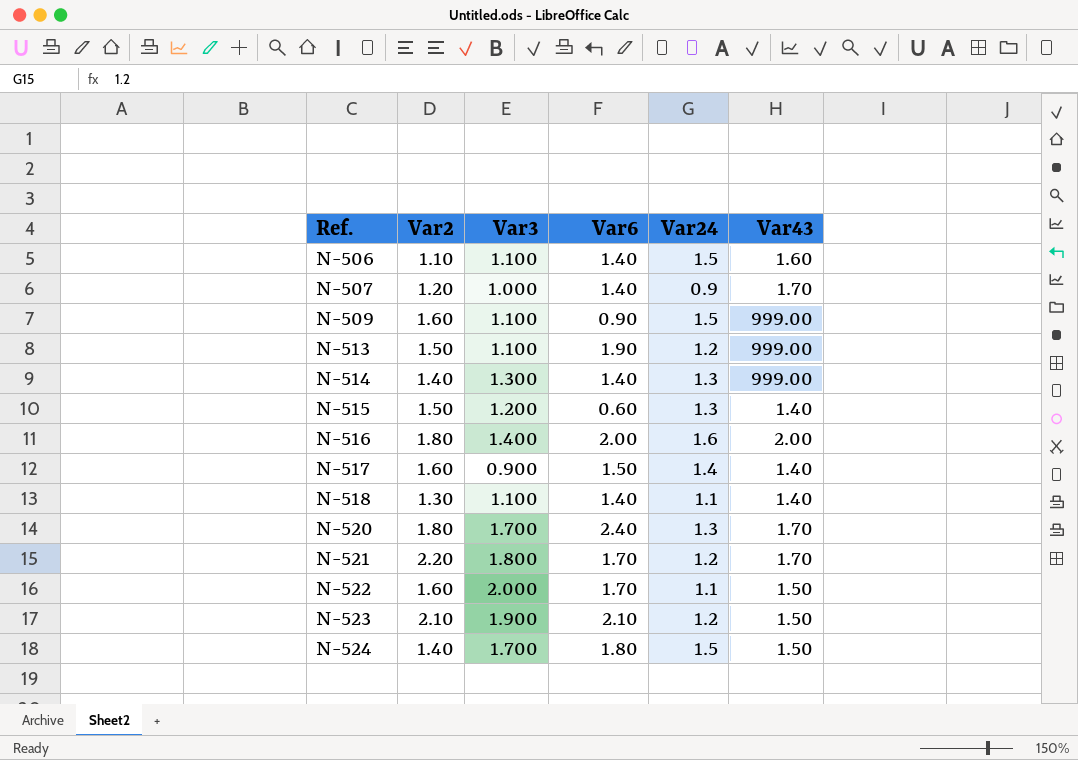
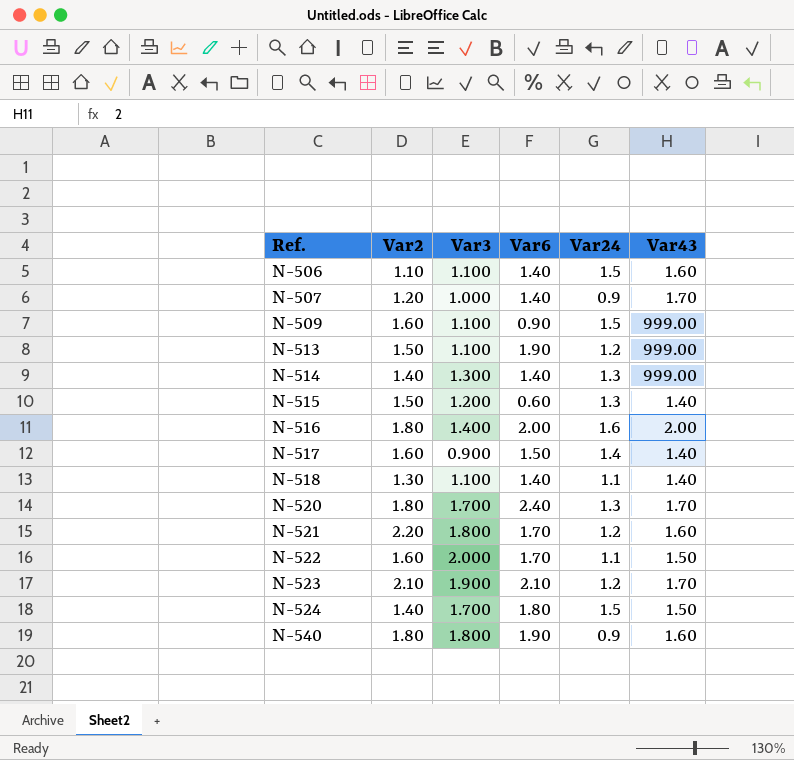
N-521 | Var43: 1.70 -> 1.60
N-523 | Var43: 1.50 -> 1.70
row N-540: none -> 1.80 | 1.800 | 1.90 | 0.9 | 1.60

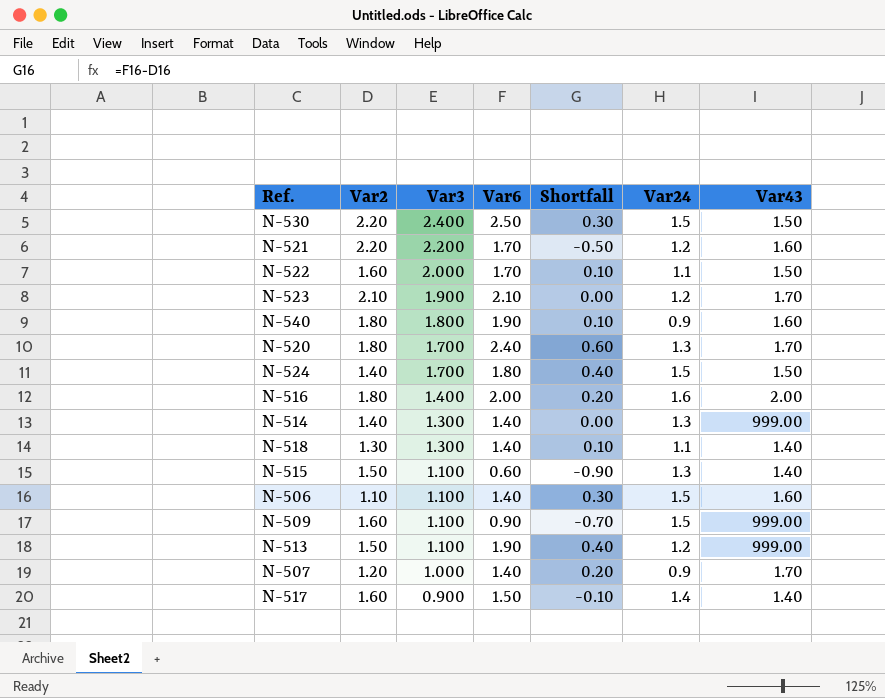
row order: Ref. ascending -> Var3 descending
column Shortfall | formula: none -> [Var6] - [Var2]
row N-530: none -> 2.20 | 2.400 | 2.50 | 0.30 | 1.5 | 1.50
N-521 | Var3: 1.800 -> 2.200
N-518 | Var3: 1.100 -> 1.300
N-515 | Var3: 1.200 -> 1.100

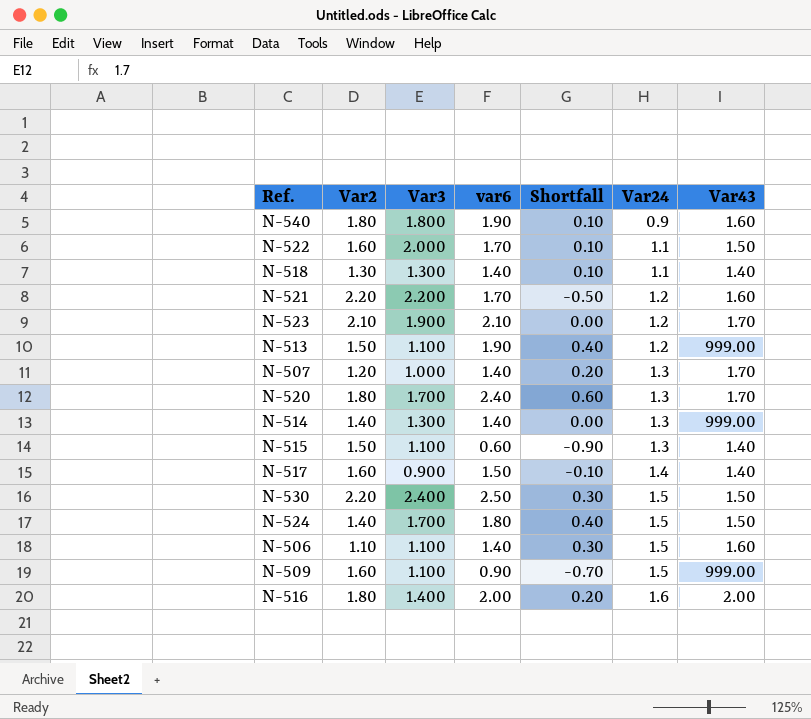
row order: Var3 descending -> Var24 ascending
column name: Var6 -> var6
N-507 | Var24: 0.9 -> 1.3

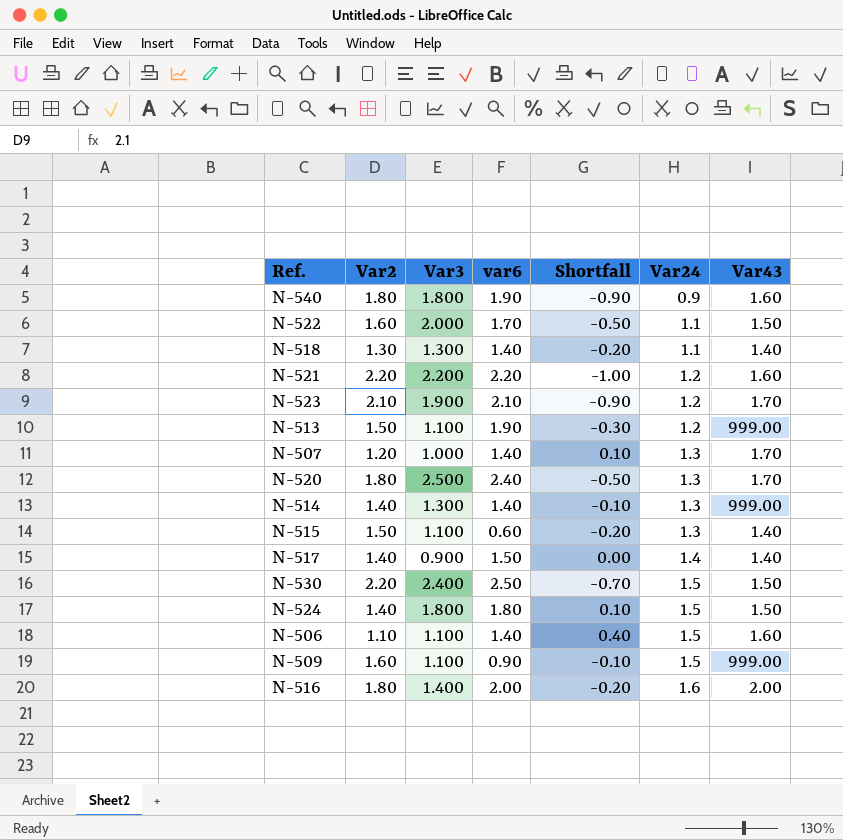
column Shortfall | formula: [var6] - [Var2] -> [Var24] - [Var2]
N-521 | var6: 1.70 -> 2.20
N-520 | Var3: 1.700 -> 2.500
N-517 | Var2: 1.60 -> 1.40
N-524 | Var3: 1.700 -> 1.800

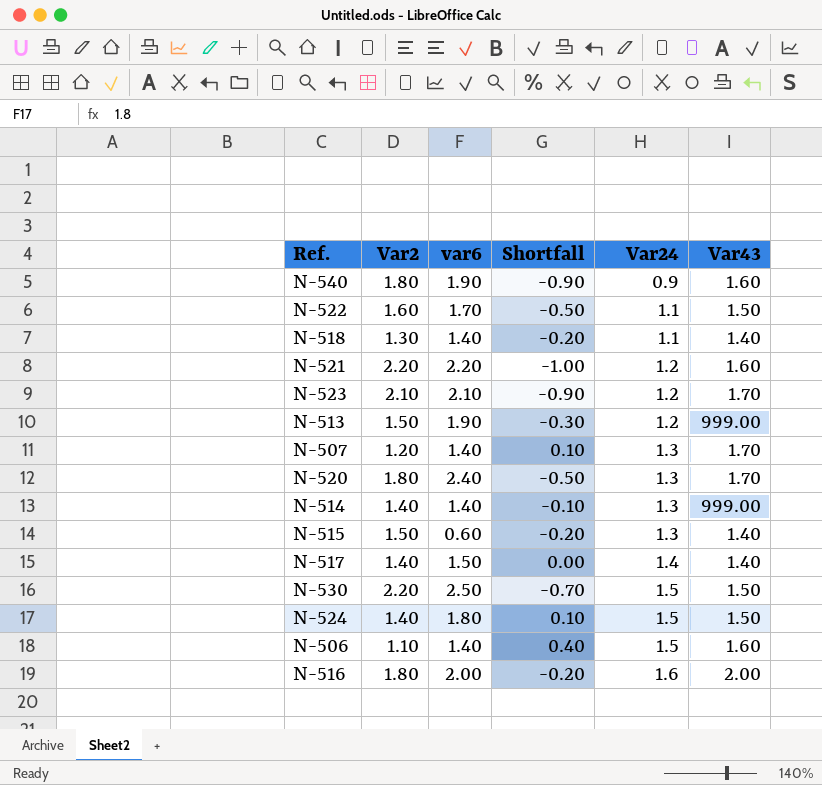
column Var3 | position: 3 -> none
row N-509: 1.60 | 1.100 | 0.90 | -0.10 | 1.5 | 999.00 -> none

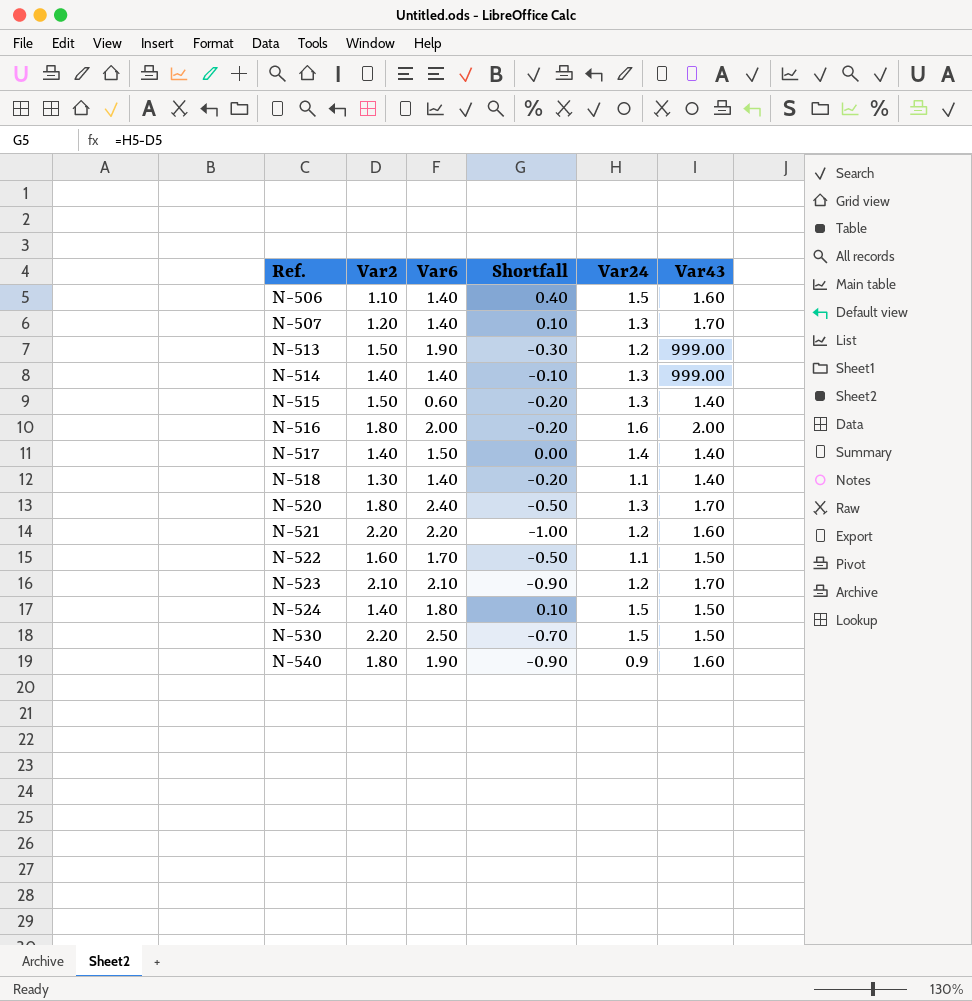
row order: Var24 ascending -> Ref. ascending
column name: var6 -> Var6

